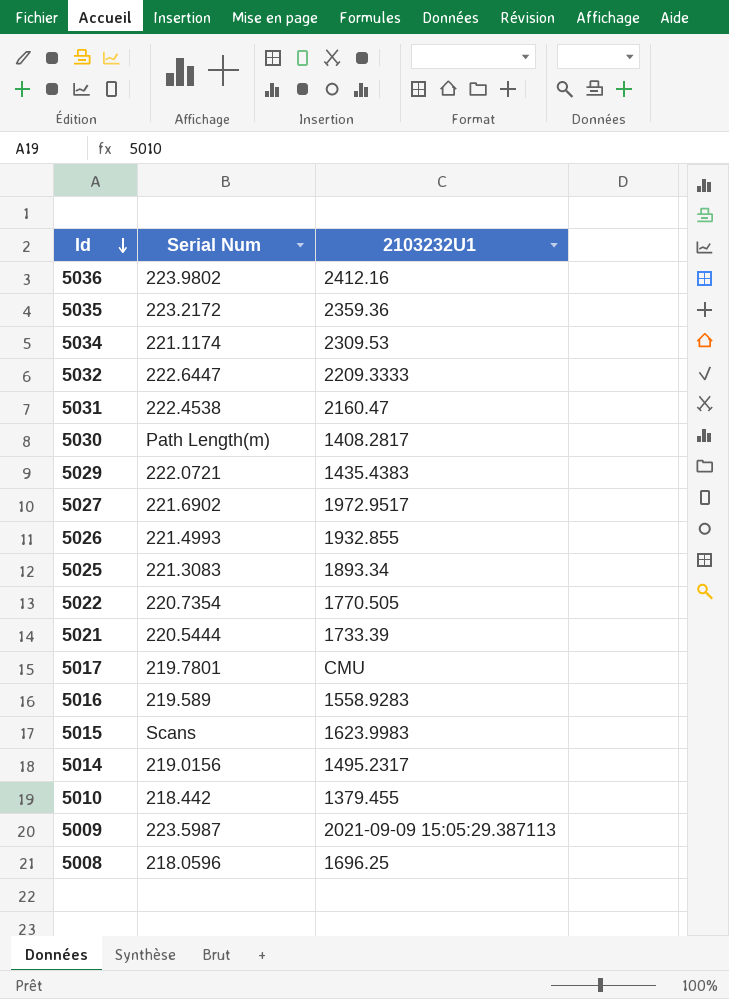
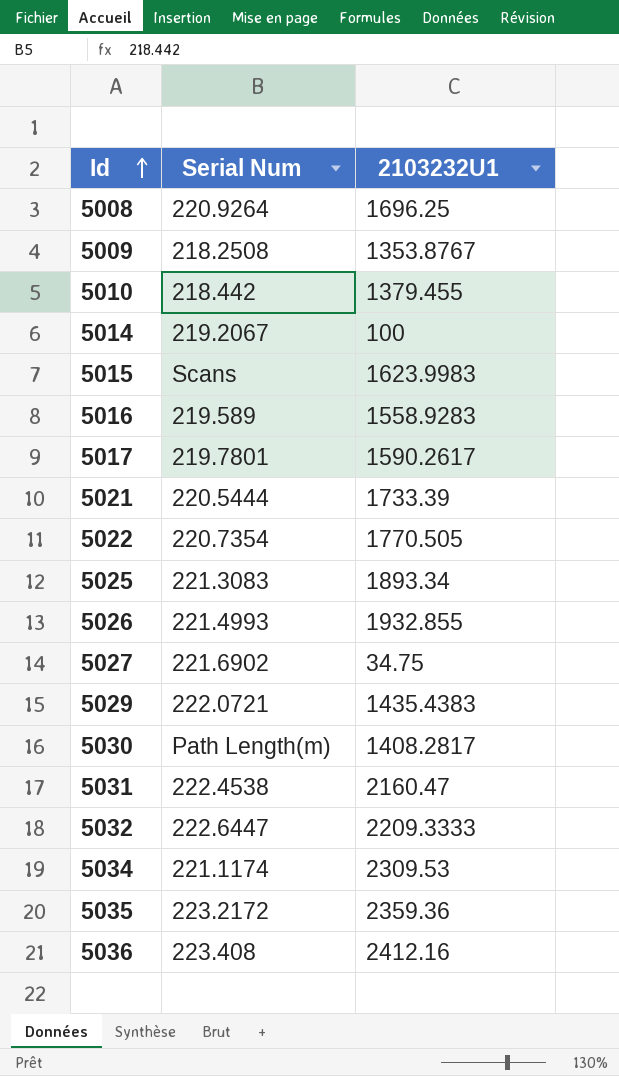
row order: Id descending -> Id ascending
5008 | Serial Num: 218.0596 -> 220.9264
5009 | Serial Num: 223.5987 -> 218.2508
5009 | 2103232U1: 2021-09-09 15:05:29.387113 -> 1353.8767
5014 | Serial Num: 219.0156 -> 219.2067
5014 | 2103232U1: 1495.2317 -> 100
5017 | 2103232U1: CMU -> 1590.2617
5027 | 2103232U1: 1972.9517 -> 34.75
5036 | Serial Num: 223.9802 -> 223.408

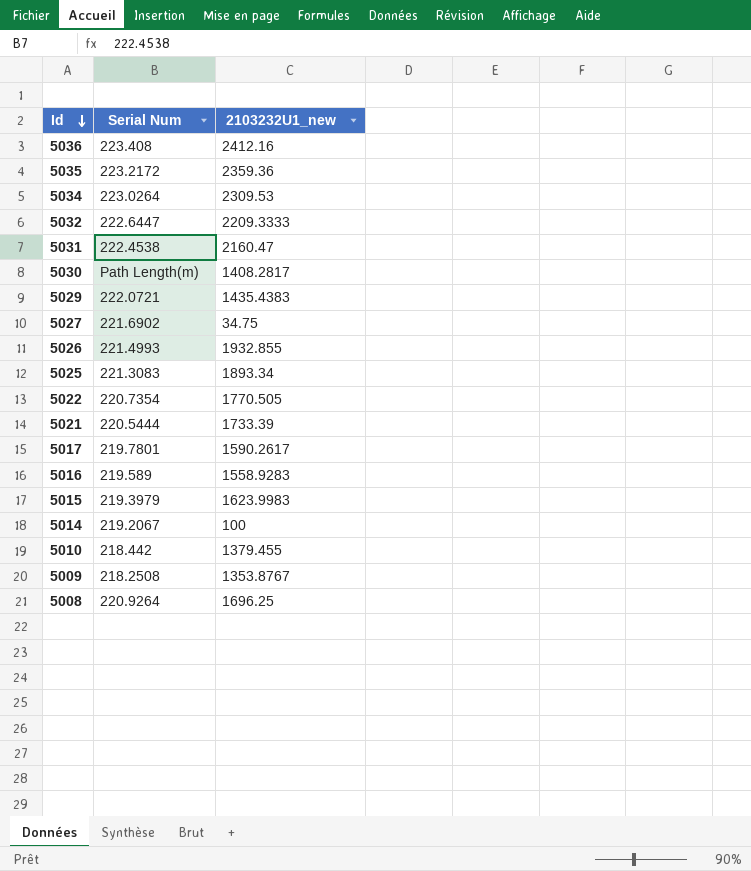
row order: Id ascending -> Id descending
column name: 2103232U1 -> 2103232U1_new
5034 | Serial Num: 221.1174 -> 223.0264
5015 | Serial Num: Scans -> 219.3979

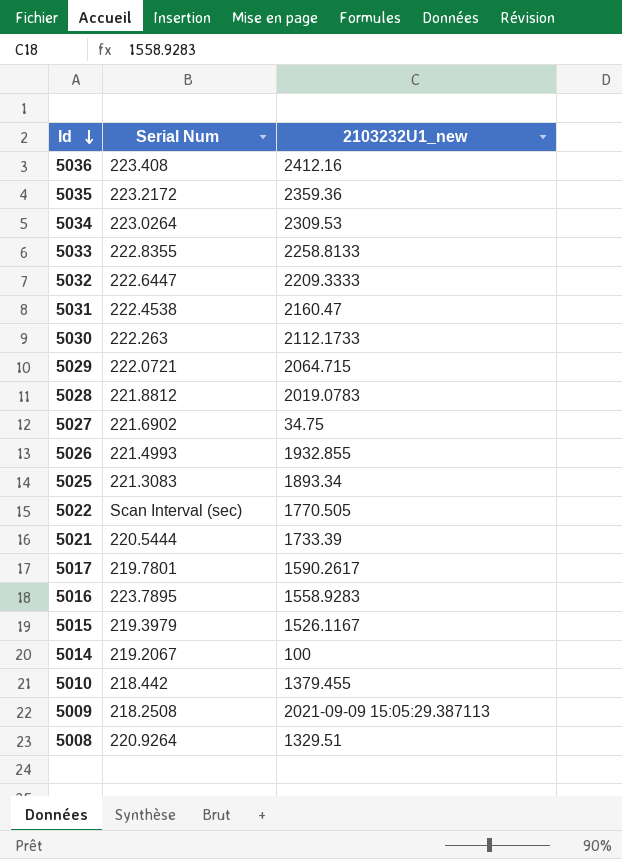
row 5033: none -> 222.8355 | 2258.8133
5030 | Serial Num: Path Length(m) -> 222.263
5030 | 2103232U1_new: 1408.2817 -> 2112.1733
5029 | 2103232U1_new: 1435.4383 -> 2064.715
row 5028: none -> 221.8812 | 2019.0783
5022 | Serial Num: 220.7354 -> Scan Interval (sec)
5016 | Serial Num: 219.589 -> 223.7895
5015 | 2103232U1_new: 1623.9983 -> 1526.1167
5009 | 2103232U1_new: 1353.8767 -> 2021-09-09 15:05:29.387113
5008 | 2103232U1_new: 1696.25 -> 1329.51

